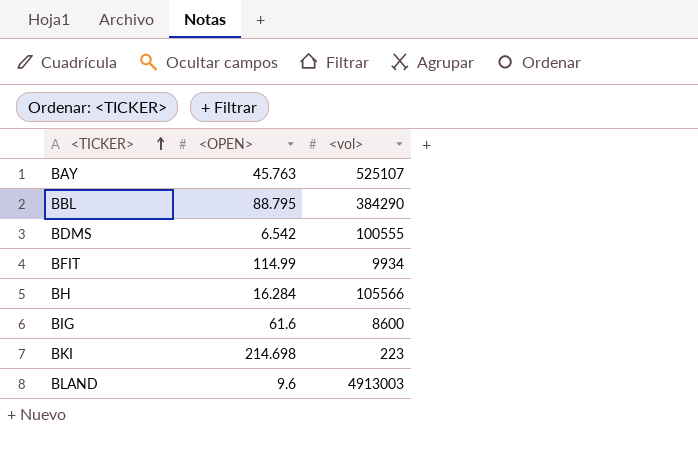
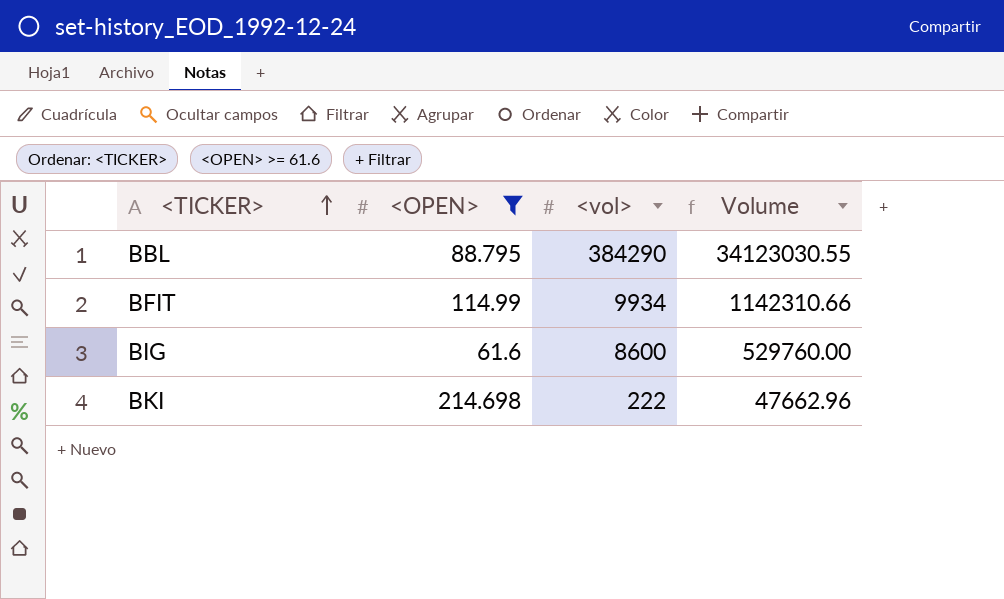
filter: none -> <OPEN> >= 61.6
column Volume | formula: none -> [<OPEN>] * [<vol>]
BKI | <vol>: 223 -> 222

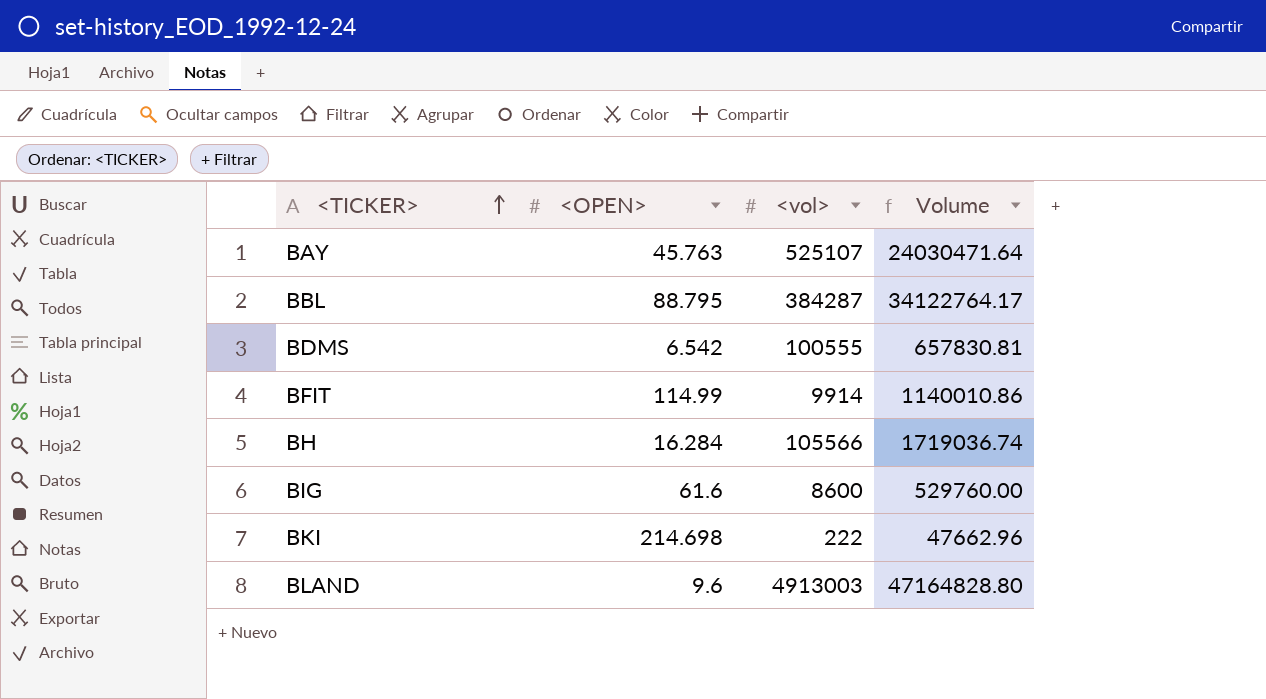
filter: <OPEN> >= 61.6 -> none
BBL | <vol>: 384290 -> 384287
BBL | Volume: 34123030.55 -> 34122764.17
BFIT | <vol>: 9934 -> 9914
BFIT | Volume: 1142310.66 -> 1140010.86

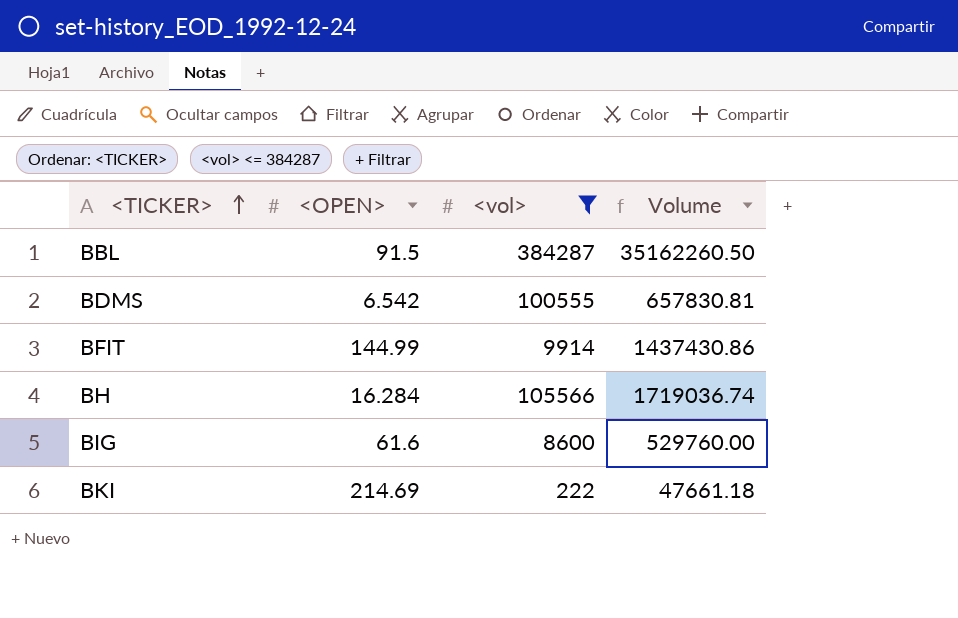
filter: none -> <vol> <= 384287
BBL | <OPEN>: 88.795 -> 91.5
BBL | Volume: 34122764.17 -> 35162260.50
BFIT | <OPEN>: 114.99 -> 144.99
BFIT | Volume: 1140010.86 -> 1437430.86
BKI | <OPEN>: 214.698 -> 214.69
BKI | Volume: 47662.96 -> 47661.18

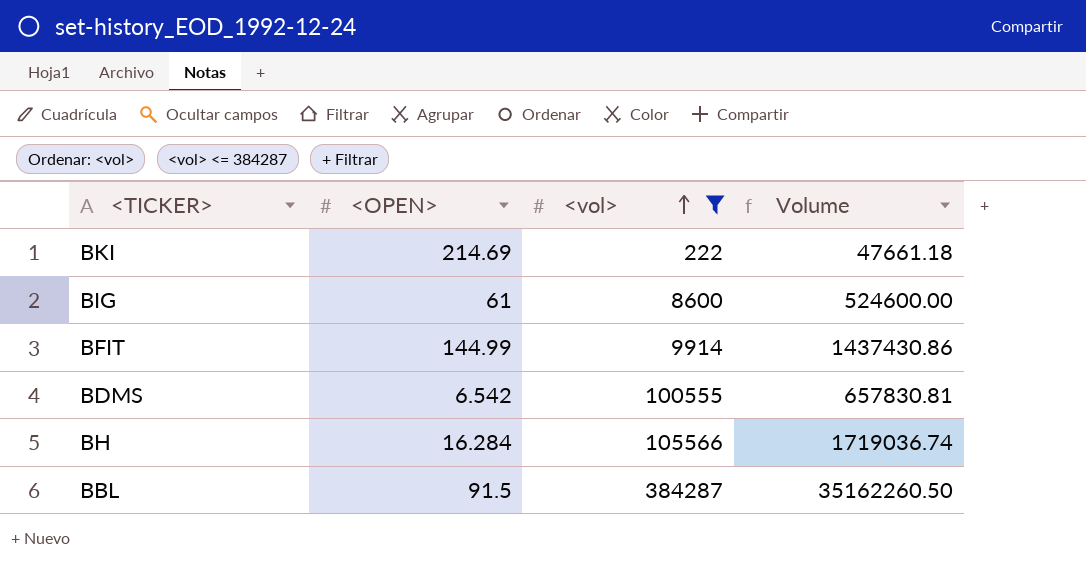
row order: <TICKER> ascending -> <vol> ascending
BIG | <OPEN>: 61.6 -> 61
BIG | Volume: 529760.00 -> 524600.00

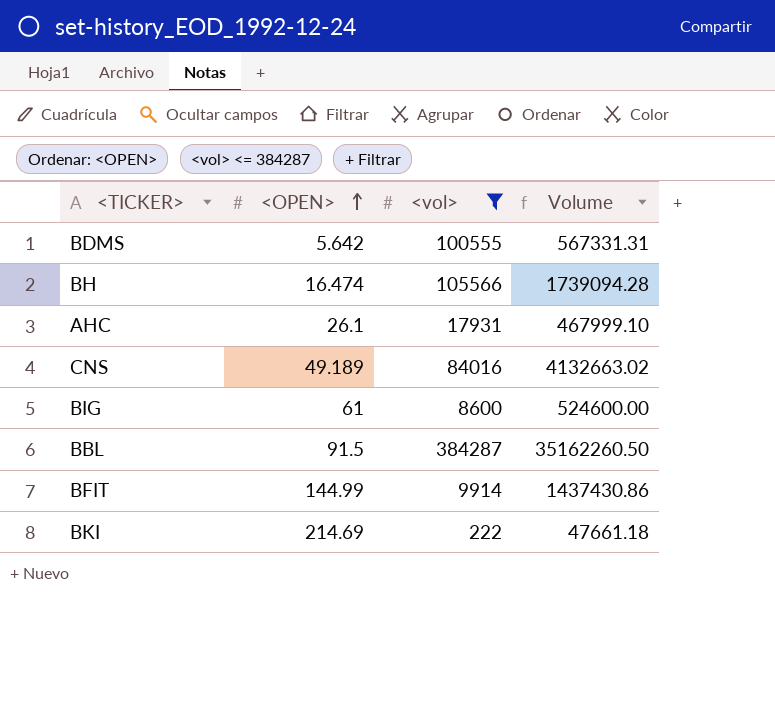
row order: <vol> ascending -> <OPEN> ascending
BDMS | <OPEN>: 6.542 -> 5.642
BDMS | Volume: 657830.81 -> 567331.31
BH | <OPEN>: 16.284 -> 16.474
BH | Volume: 1719036.74 -> 1739094.28
row AHC: none -> 26.1 | 17931 | 467999.10
row CNS: none -> 49.189 | 84016 | 4132663.02

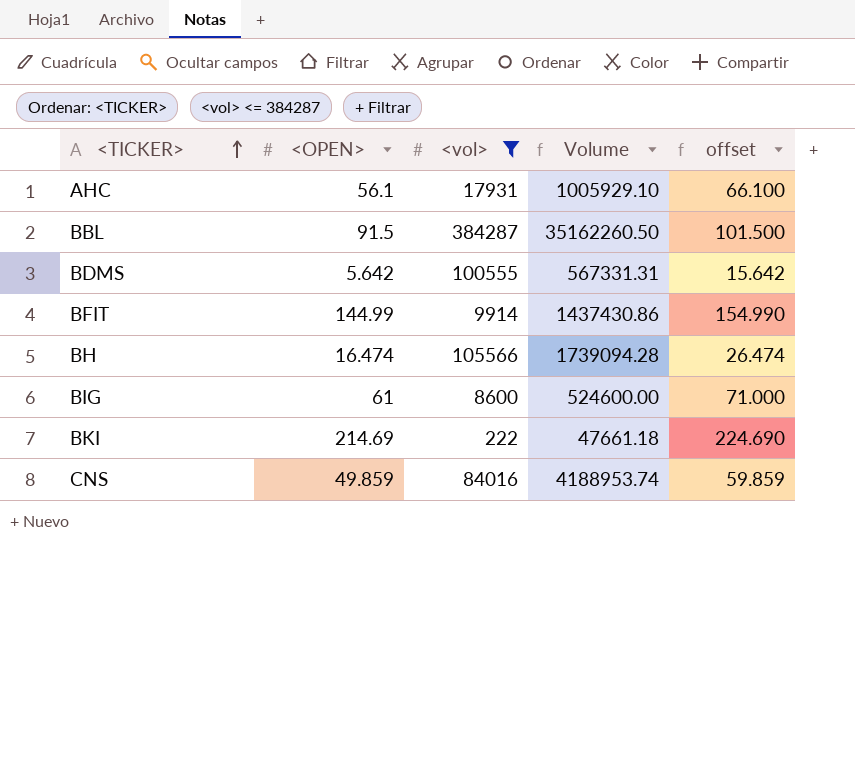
row order: <OPEN> ascending -> <TICKER> ascending
column offset | formula: none -> [<OPEN>] + 10
AHC | <OPEN>: 26.1 -> 56.1
AHC | Volume: 467999.10 -> 1005929.10
CNS | <OPEN>: 49.189 -> 49.859
CNS | Volume: 4132663.02 -> 4188953.74

